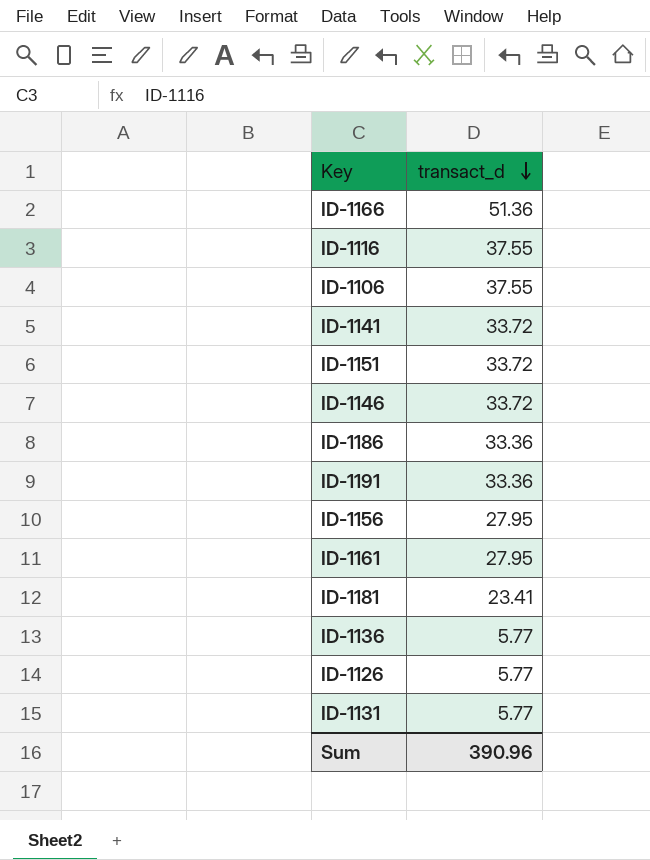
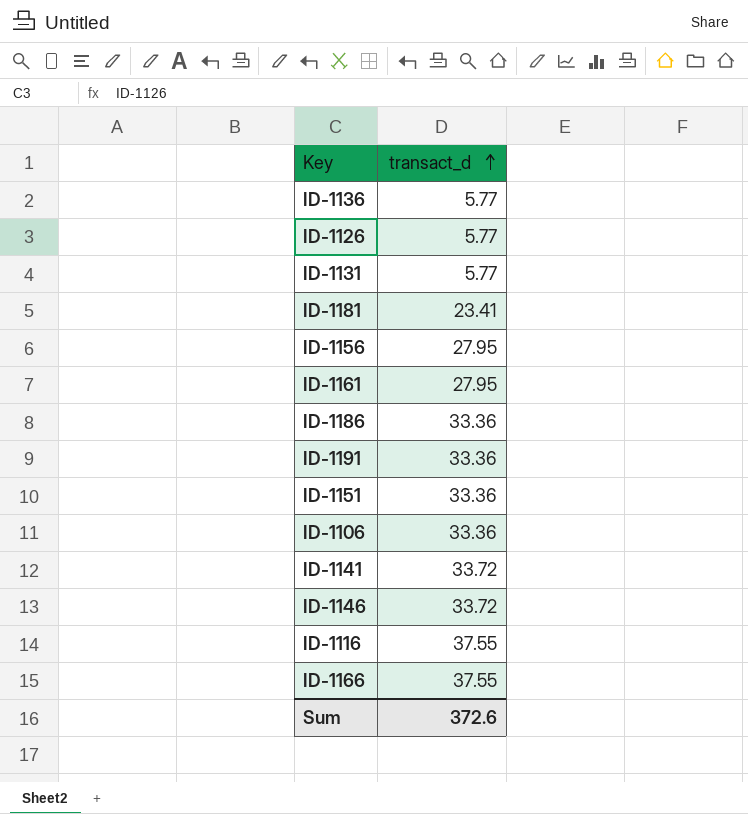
row order: transact_d descending -> transact_d ascending
ID-1151 | transact_d: 33.72 -> 33.36
ID-1106 | transact_d: 37.55 -> 33.36
ID-1166 | transact_d: 51.36 -> 37.55
Sum | transact_d: 390.96 -> 372.6

